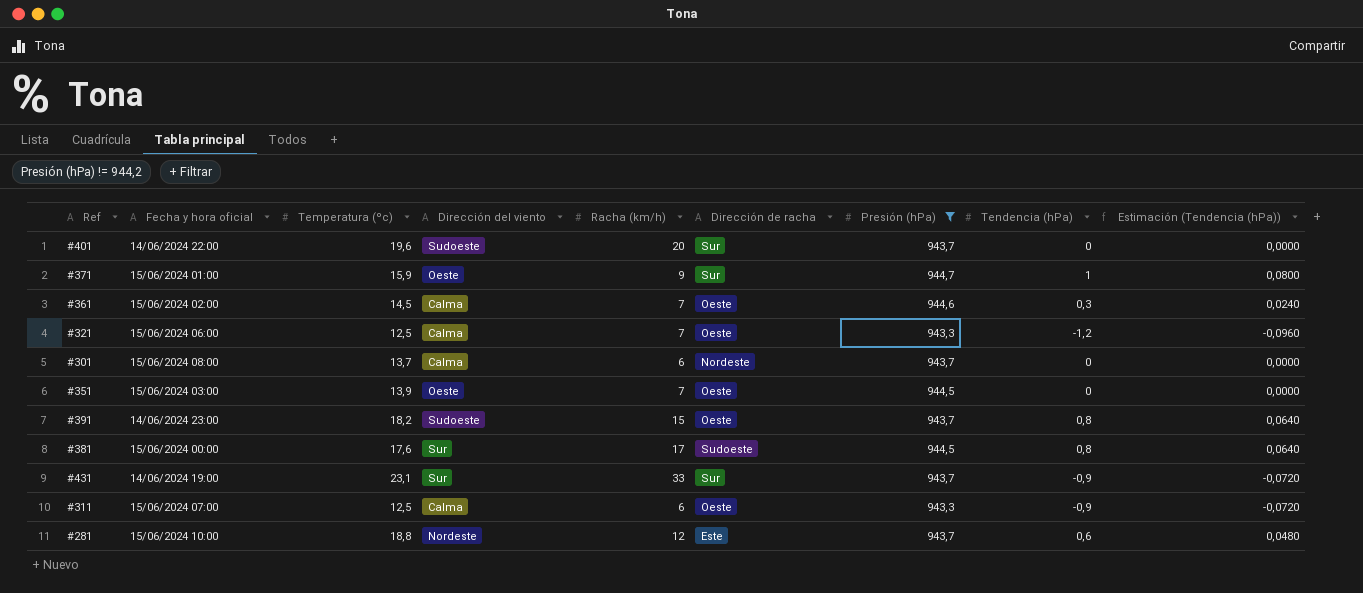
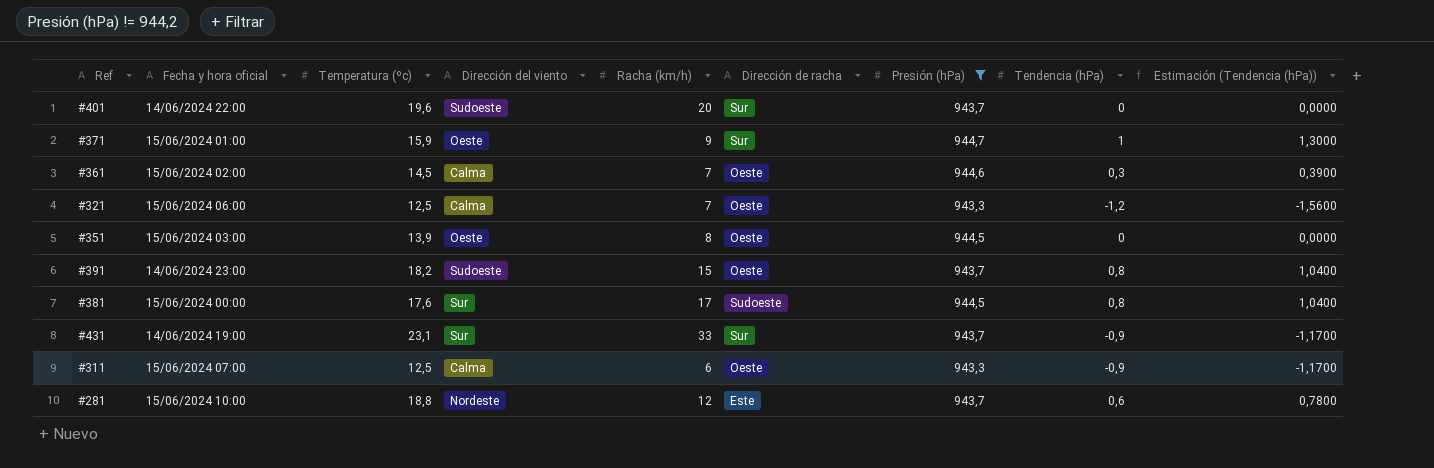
column Estimación (Tendencia (hPa)) | formula: [Tendencia (hPa)] * 0,08 -> [Tendencia (hPa)] * 1,3
row #301: 15/06/2024 08:00 | 13,7 | Calma | 6 | Nordeste | 943,7 | 0 | 0,0000 -> none
#351 | Racha (km/h): 7 -> 8

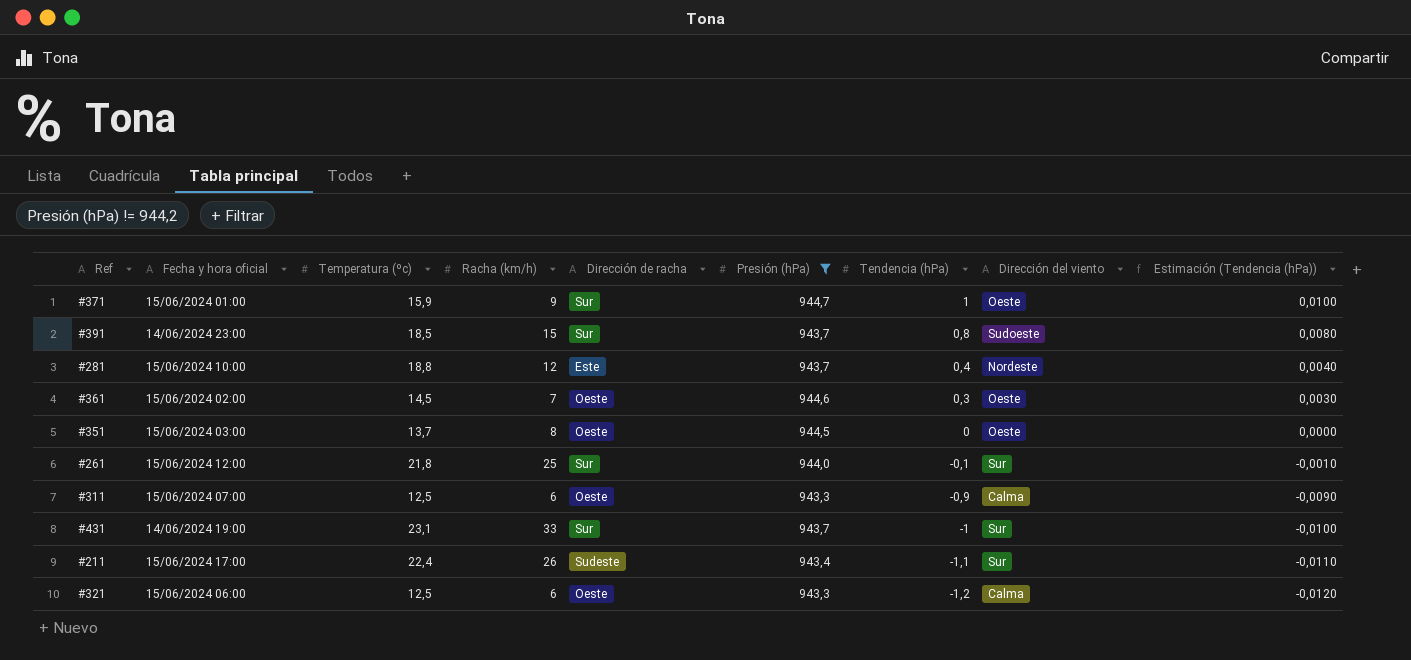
row order: none -> Tendencia (hPa) descending
column Dirección del viento | position: 4 -> 8
column Estimación (Tendencia (hPa)) | formula: [Tendencia (hPa)] * 1,3 -> [Tendencia (hPa)] * 0,01
row #401: 14/06/2024 22:00 | 19,6 | Sudoeste | 20 | Sur | 943,7 | 0 | 0,0000 -> none
row #381: 15/06/2024 00:00 | 17,6 | Sur | 17 | Sudoeste | 944,5 | 0,8 | 1,0400 -> none
#391 | Temperatura (ºc): 18,2 -> 18,5
#391 | Dirección de racha: Oeste -> Sur
#281 | Tendencia (hPa): 0,6 -> 0,4
#361 | Dirección del viento: Calma -> Oeste
#351 | Temperatura (ºc): 13,9 -> 13,7
row #261: none -> 15/06/2024 12:00 | 21,8 | 25 | Sur | 944,0 | -0,1 | Sur | -0,0010
#431 | Tendencia (hPa): -0,9 -> -1
row #211: none -> 15/06/2024 17:00 | 22,4 | 26 | Sudeste | 943,4 | -1,1 | Sur | -0,0110
#321 | Racha (km/h): 7 -> 6

